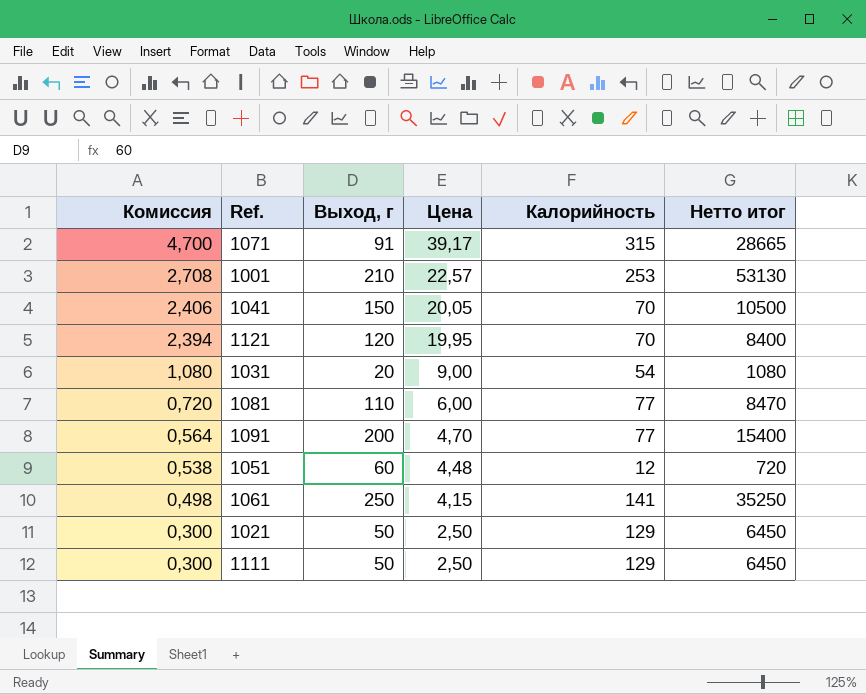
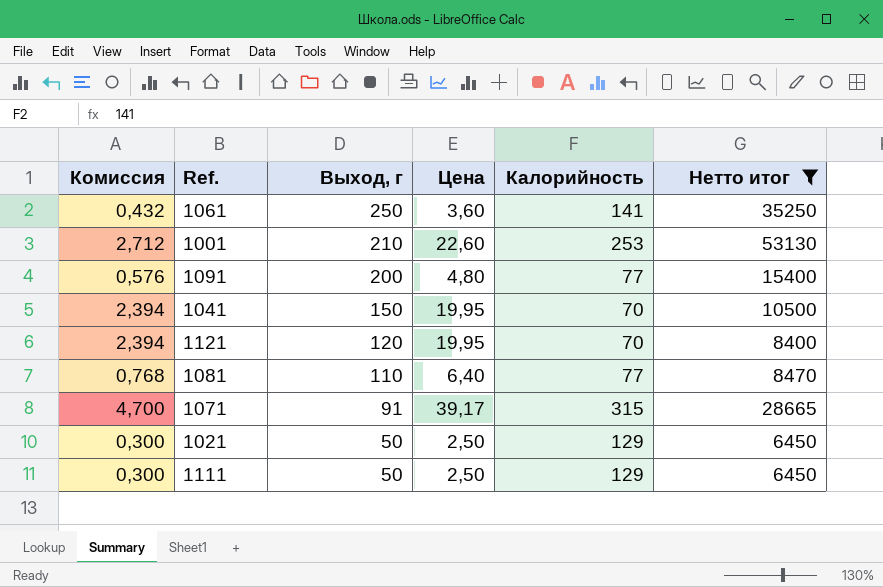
filter: none -> Нетто итог >= 6450
row order: Комиссия descending -> Выход, г descending
1061 | Комиссия: 0,498 -> 0,432
1061 | Цена: 4,15 -> 3,60
1001 | Комиссия: 2,708 -> 2,712
1001 | Цена: 22,57 -> 22,60
1091 | Комиссия: 0,564 -> 0,576
1091 | Цена: 4,70 -> 4,80
1041 | Комиссия: 2,406 -> 2,394
1041 | Цена: 20,05 -> 19,95
1081 | Комиссия: 0,720 -> 0,768
1081 | Цена: 6,00 -> 6,40

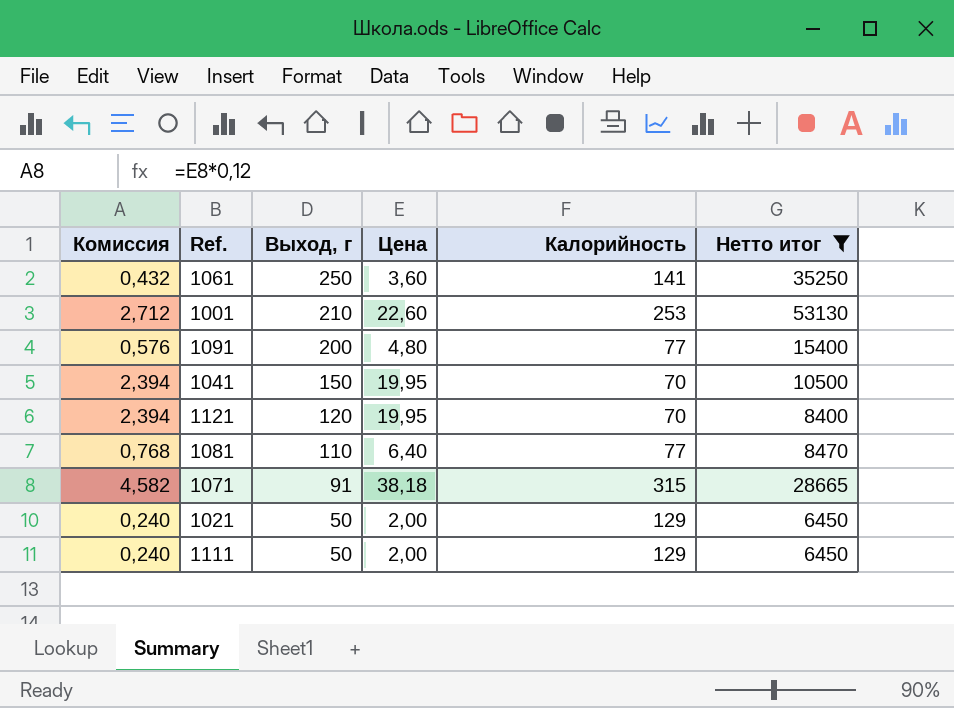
1071 | Комиссия: 4,700 -> 4,582
1071 | Цена: 39,17 -> 38,18
1021 | Комиссия: 0,300 -> 0,240
1021 | Цена: 2,50 -> 2,00
1111 | Комиссия: 0,300 -> 0,240
1111 | Цена: 2,50 -> 2,00

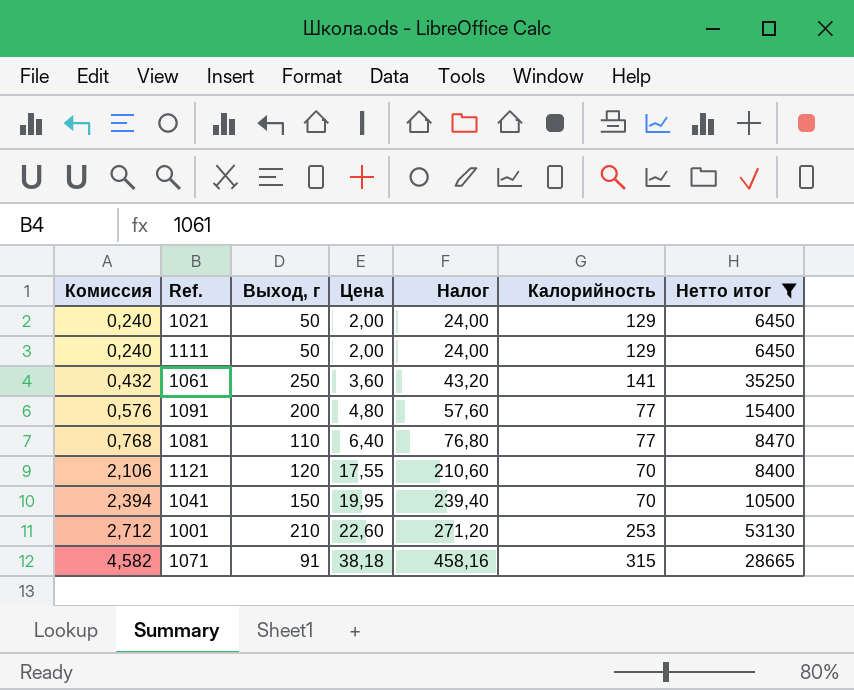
row order: Выход, г descending -> Комиссия ascending
column Налог | formula: none -> [Цена] * 12
1121 | Комиссия: 2,394 -> 2,106
1121 | Цена: 19,95 -> 17,55

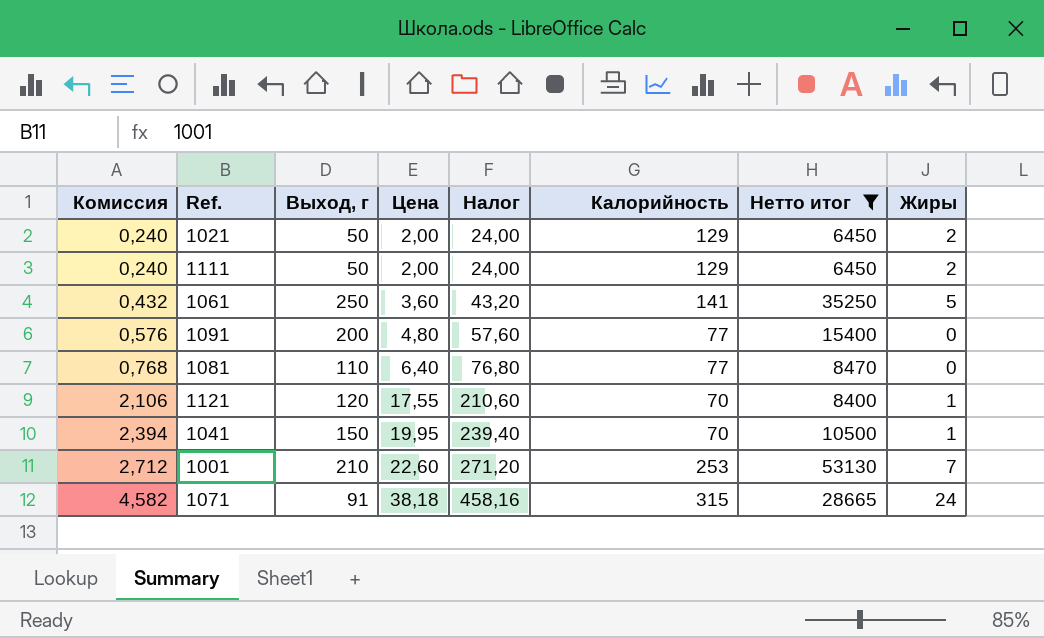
column Жиры | position: none -> 8

